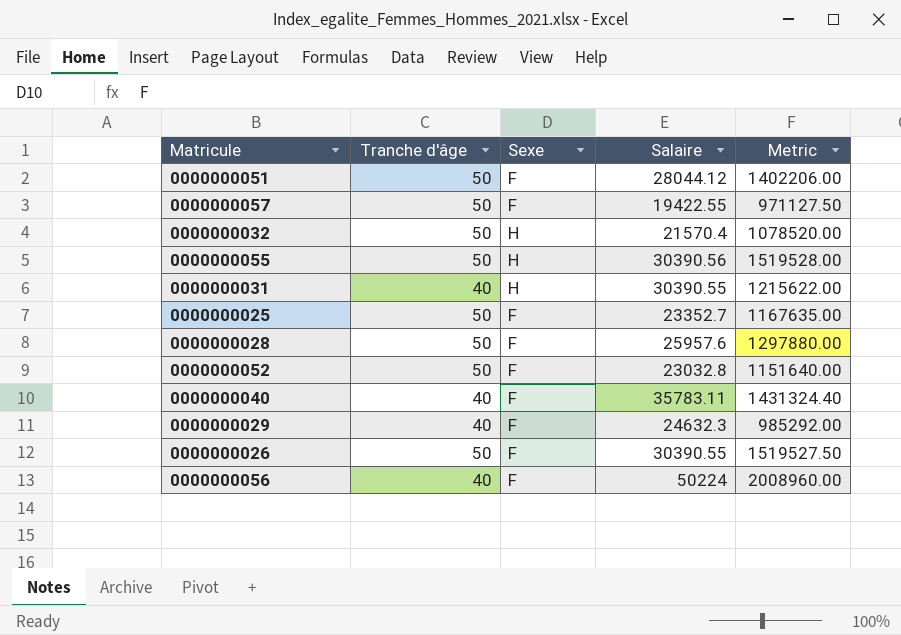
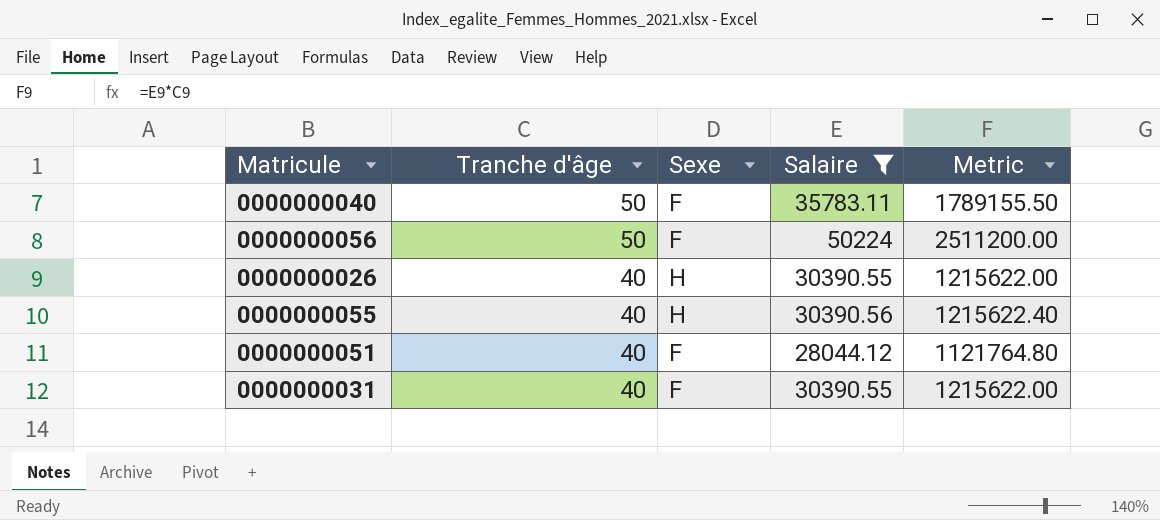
filter: none -> Salaire >= 28044.12
row order: none -> Tranche d'âge descending
0000000040 | Tranche d'âge: 40 -> 50
0000000040 | Metric: 1431324.40 -> 1789155.50
0000000056 | Tranche d'âge: 40 -> 50
0000000056 | Metric: 2008960.00 -> 2511200.00
0000000026 | Tranche d'âge: 50 -> 40
0000000026 | Sexe: F -> H
0000000026 | Metric: 1519527.50 -> 1215622.00
0000000055 | Tranche d'âge: 50 -> 40
0000000055 | Metric: 1519528.00 -> 1215622.40
0000000051 | Tranche d'âge: 50 -> 40
0000000051 | Metric: 1402206.00 -> 1121764.80
0000000031 | Sexe: H -> F

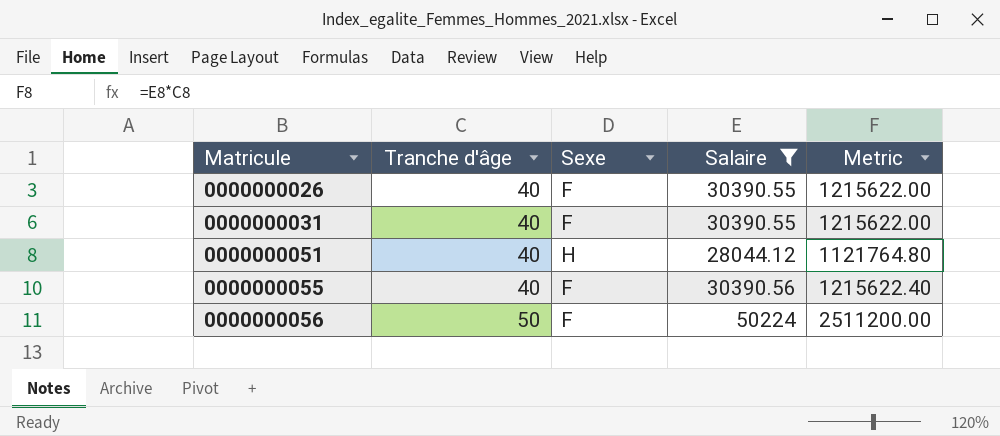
row order: Tranche d'âge descending -> Matricule ascending
row 0000000040: 50 | F | 35783.11 | 1789155.50 -> none
0000000026 | Sexe: H -> F
0000000051 | Sexe: F -> H
0000000055 | Sexe: H -> F

